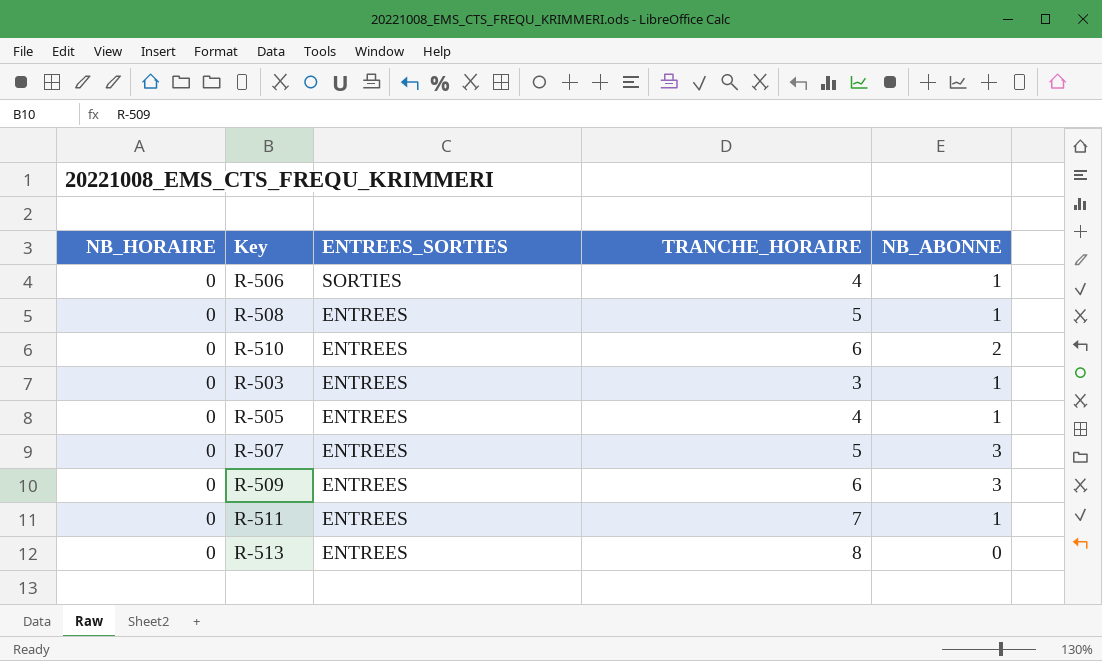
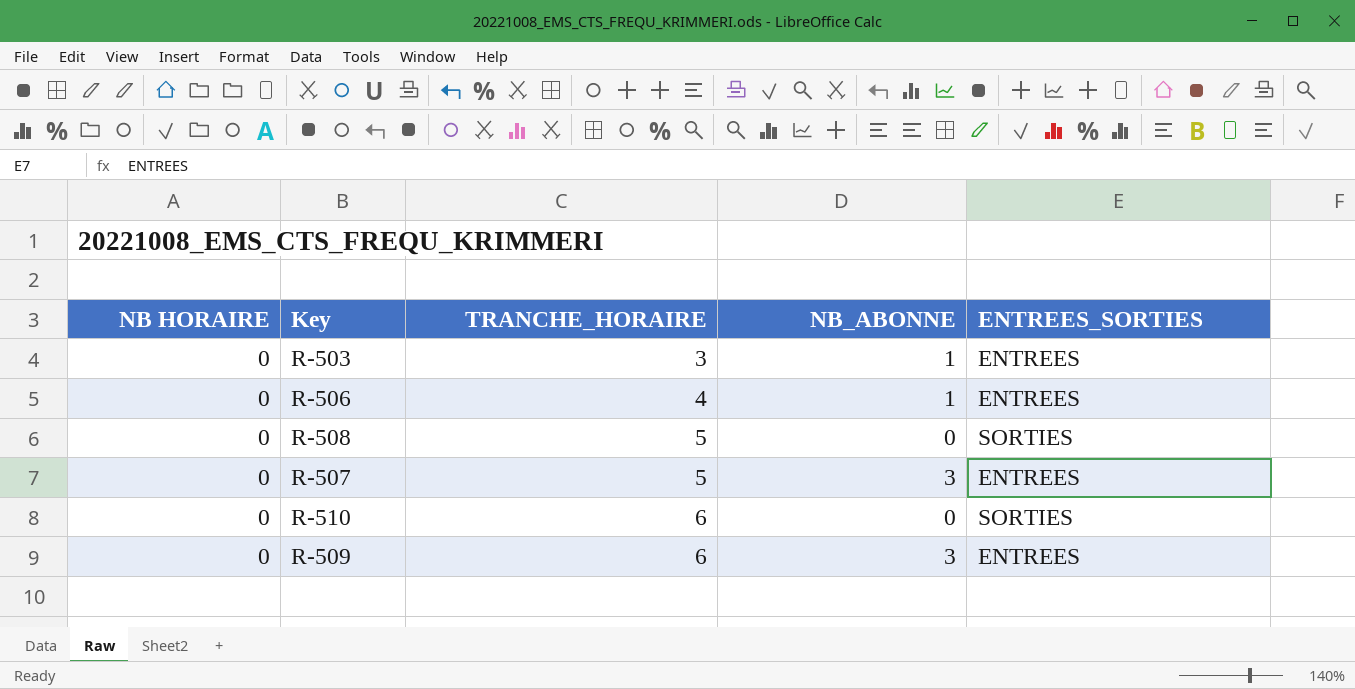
row order: ENTREES_SORTIES descending -> TRANCHE_HORAIRE ascending
column name: NB_HORAIRE -> NB HORAIRE
column ENTREES_SORTIES | position: 3 -> 5
row R-505: 0 | ENTREES | 4 | 1 -> none
row R-511: 0 | ENTREES | 7 | 1 -> none
row R-513: 0 | ENTREES | 8 | 0 -> none
R-506 | ENTREES_SORTIES: SORTIES -> ENTREES
R-508 | NB_ABONNE: 1 -> 0
R-508 | ENTREES_SORTIES: ENTREES -> SORTIES
R-510 | NB_ABONNE: 2 -> 0
R-510 | ENTREES_SORTIES: ENTREES -> SORTIES

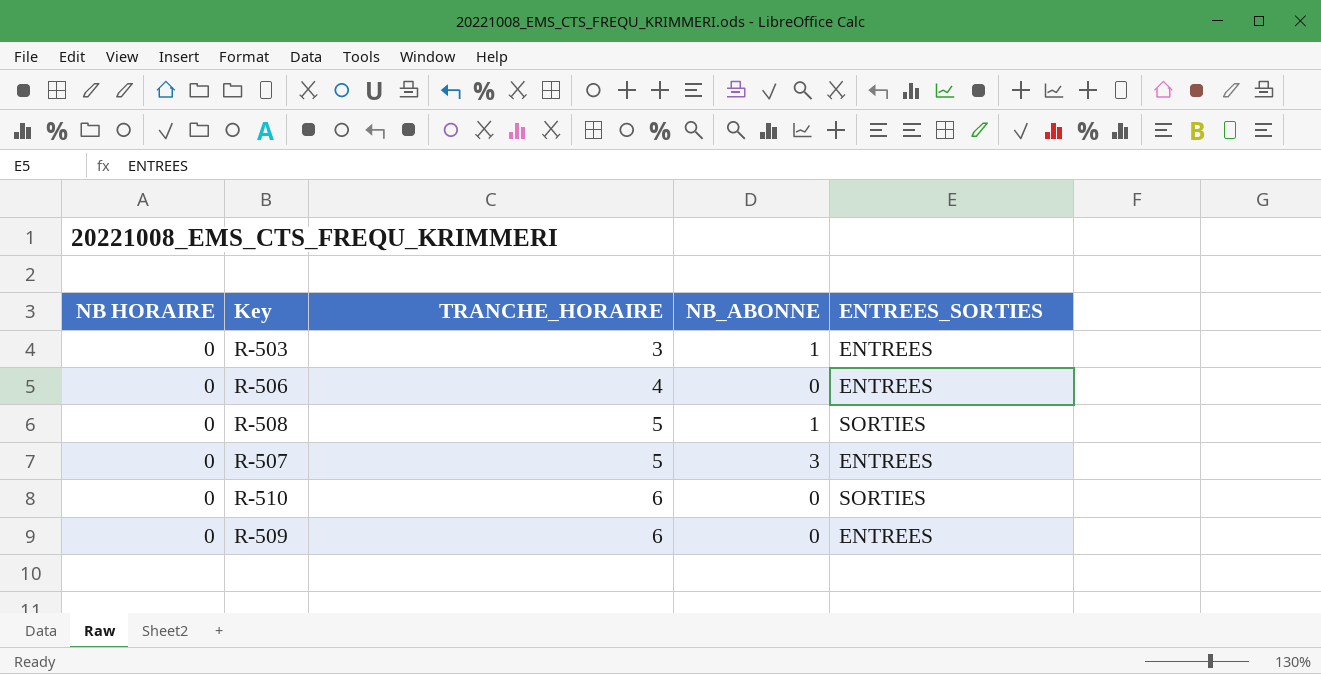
R-506 | NB_ABONNE: 1 -> 0
R-508 | NB_ABONNE: 0 -> 1
R-509 | NB_ABONNE: 3 -> 0

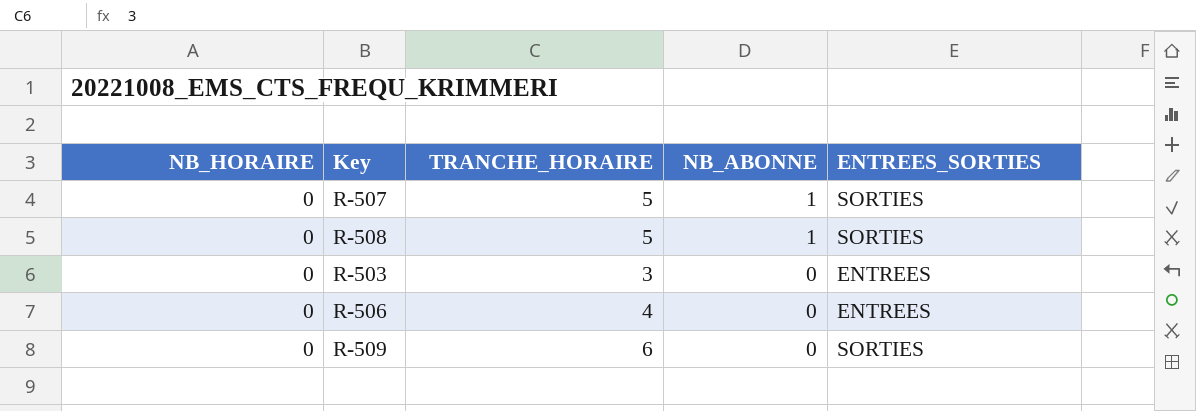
row order: TRANCHE_HORAIRE ascending -> NB_ABONNE descending
column name: NB HORAIRE -> NB_HORAIRE
row R-510: 0 | 6 | 0 | SORTIES -> none
R-507 | NB_ABONNE: 3 -> 1
R-507 | ENTREES_SORTIES: ENTREES -> SORTIES
R-503 | NB_ABONNE: 1 -> 0
R-509 | ENTREES_SORTIES: ENTREES -> SORTIES

